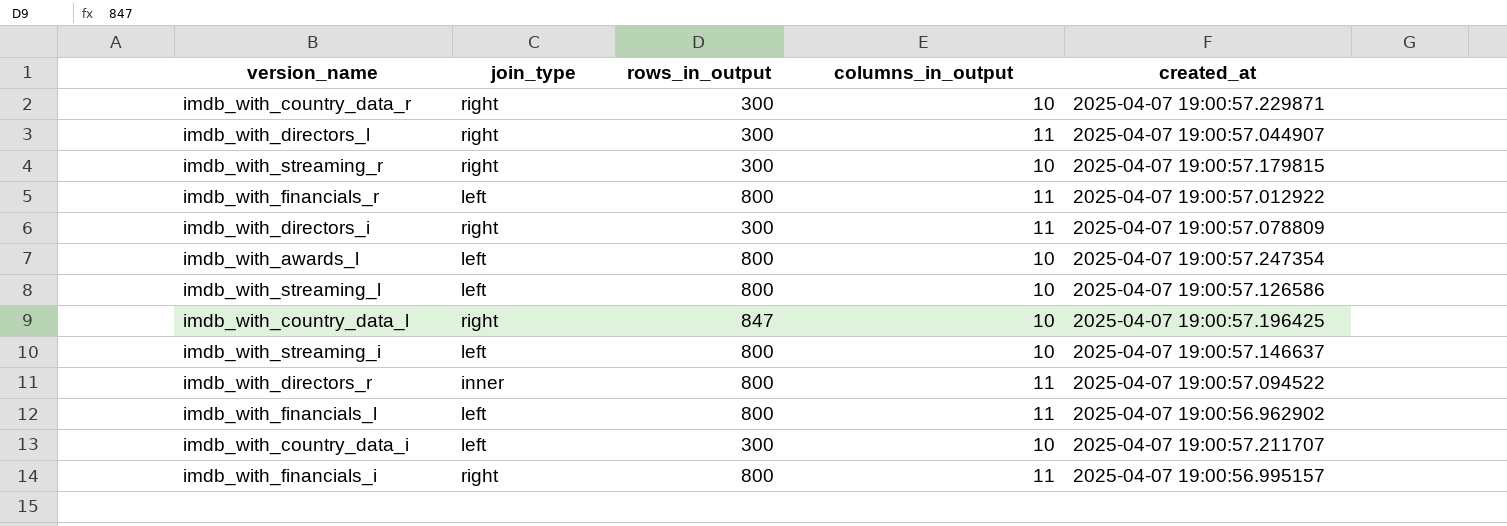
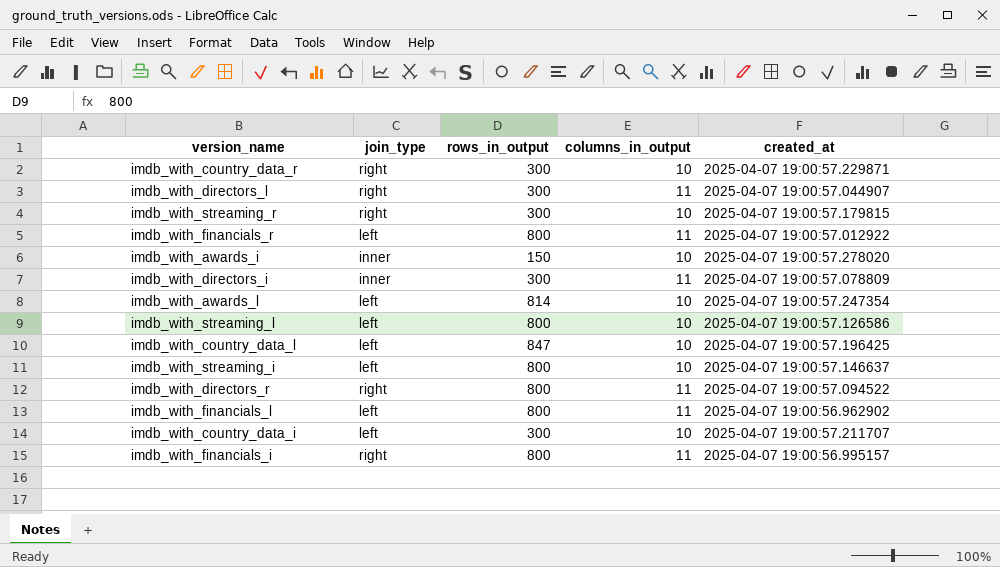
row imdb_with_awards_i: none -> inner | 150 | 10 | 2025-04-07 19:00:57.278020
imdb_with_directors_i | join_type: right -> inner
imdb_with_awards_l | rows_in_output: 800 -> 814
imdb_with_country_data_l | join_type: right -> left
imdb_with_directors_r | join_type: inner -> right

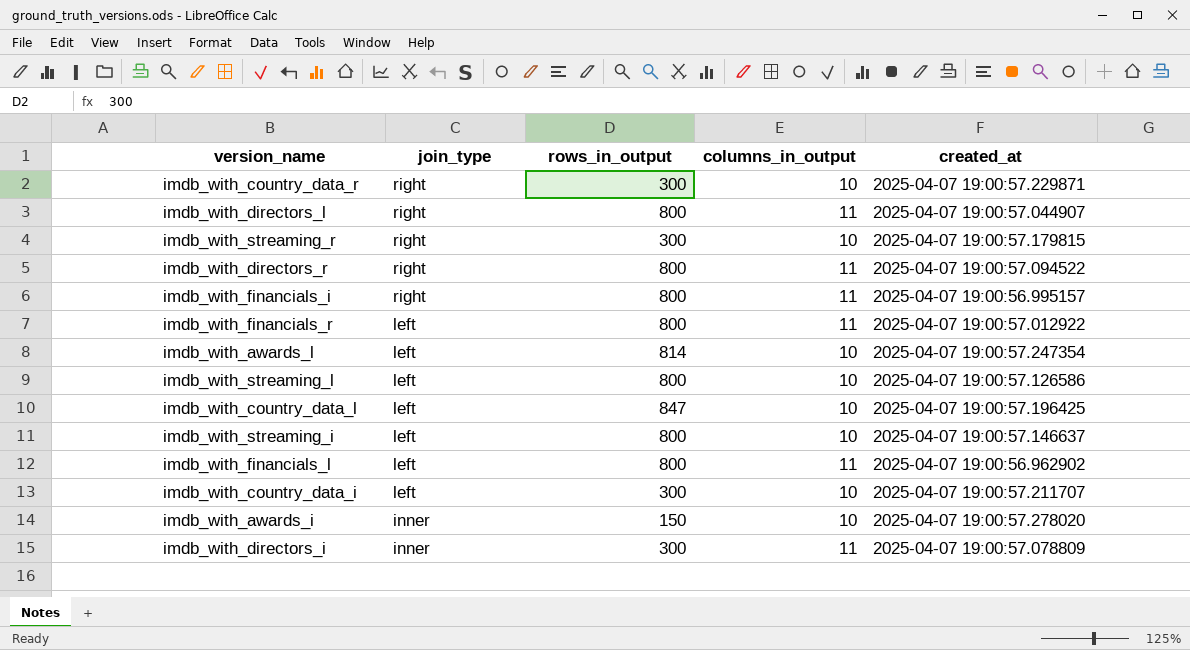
row order: none -> join_type descending
imdb_with_directors_l | rows_in_output: 300 -> 800

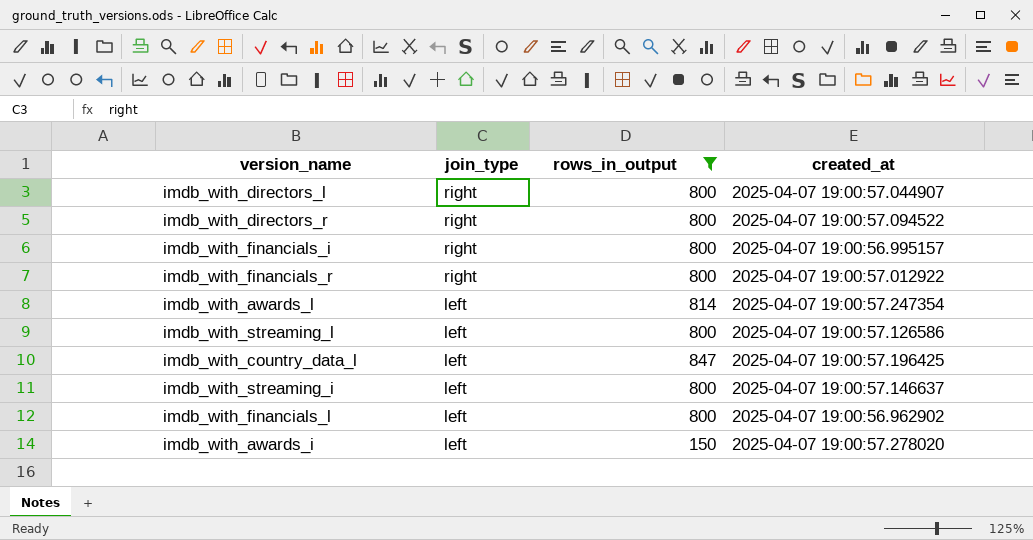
filter: none -> rows_in_output != 300
column columns_in_output | position: 4 -> none
imdb_with_financials_r | join_type: left -> right
imdb_with_awards_i | join_type: inner -> left

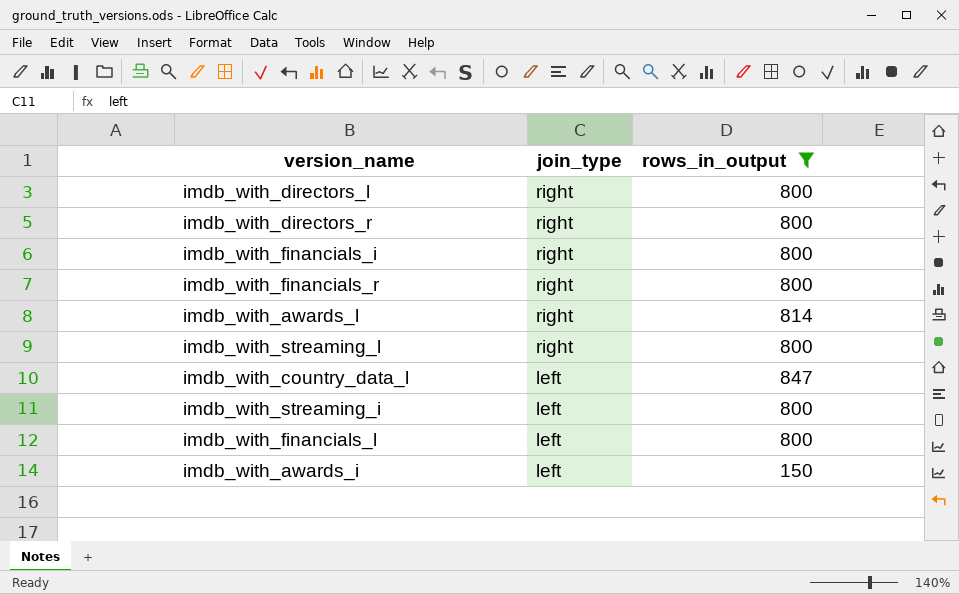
column created_at | position: 4 -> none
imdb_with_awards_l | join_type: left -> right
imdb_with_streaming_l | join_type: left -> right

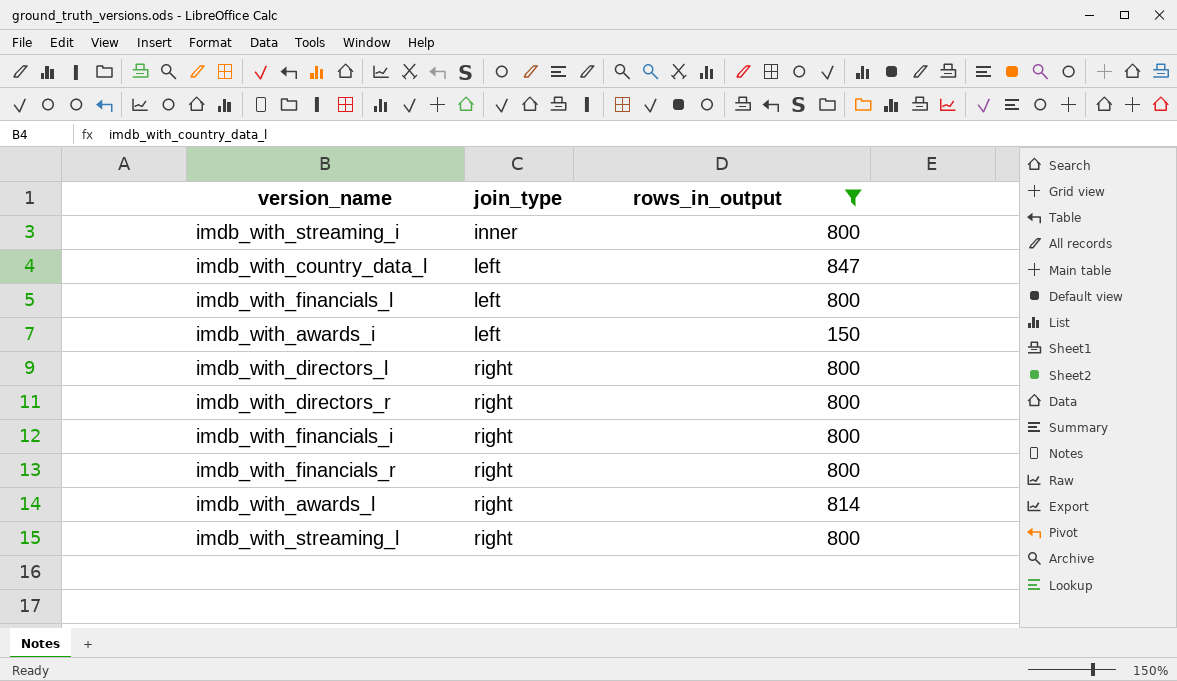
row order: join_type descending -> join_type ascending
imdb_with_streaming_i | join_type: left -> inner

